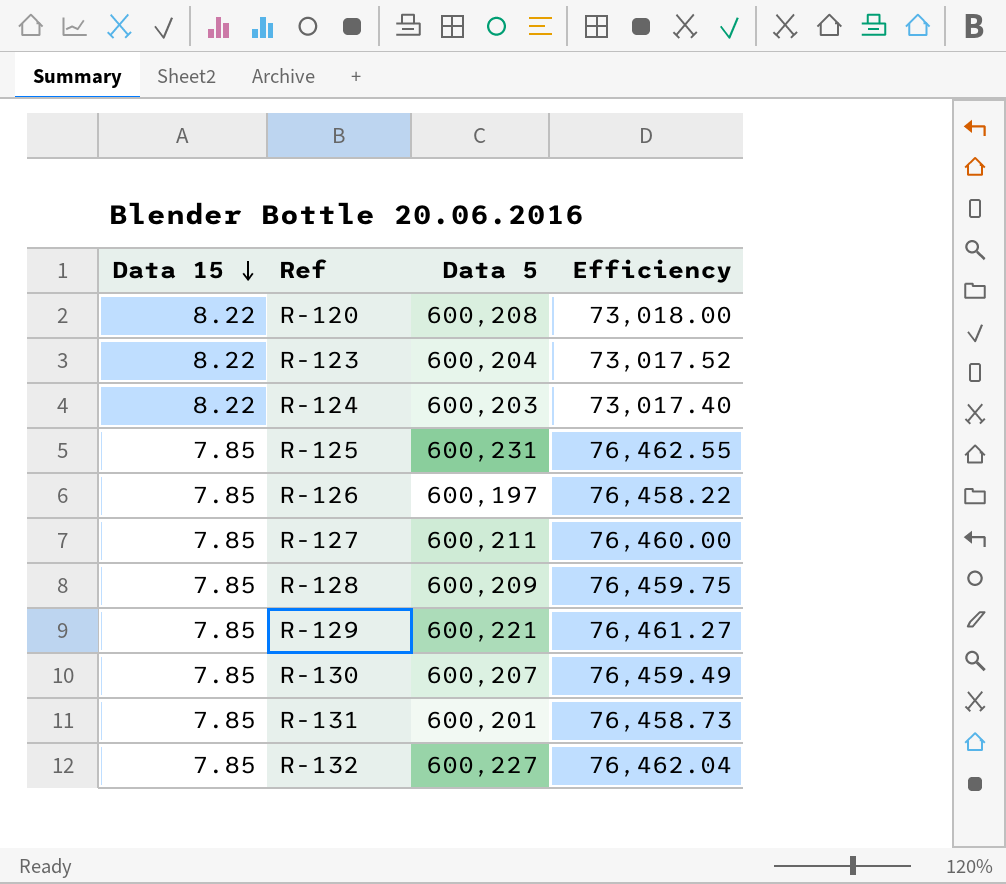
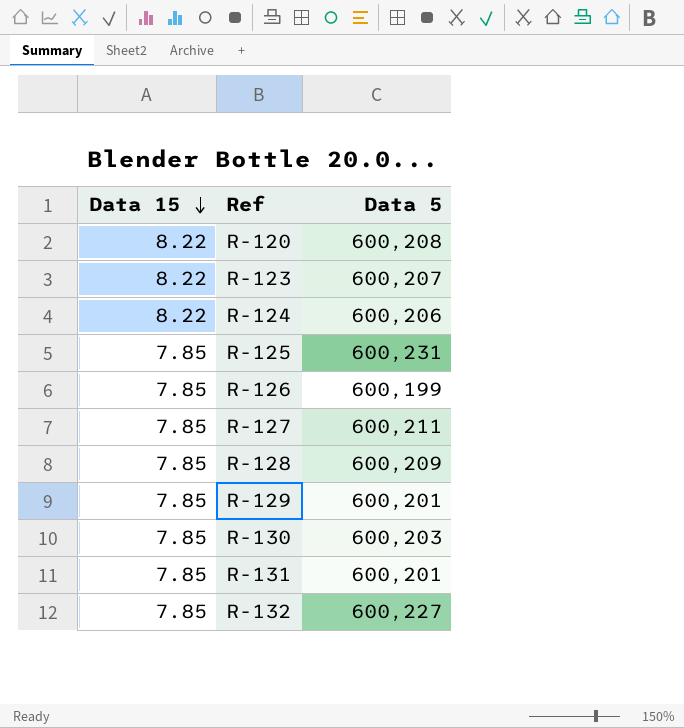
column Efficiency | formula: [Data 5] / [Data 15] -> none
R-123 | Data 5: 600,204 -> 600,207
R-124 | Data 5: 600,203 -> 600,206
R-126 | Data 5: 600,197 -> 600,199
R-129 | Data 5: 600,221 -> 600,201
R-130 | Data 5: 600,207 -> 600,203

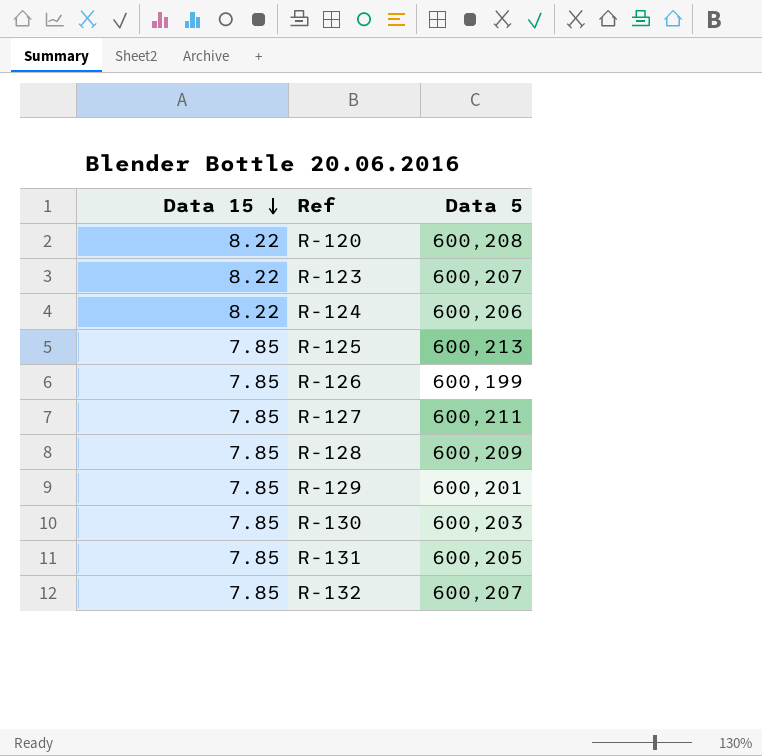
R-125 | Data 5: 600,231 -> 600,213
R-131 | Data 5: 600,201 -> 600,205
R-132 | Data 5: 600,227 -> 600,207

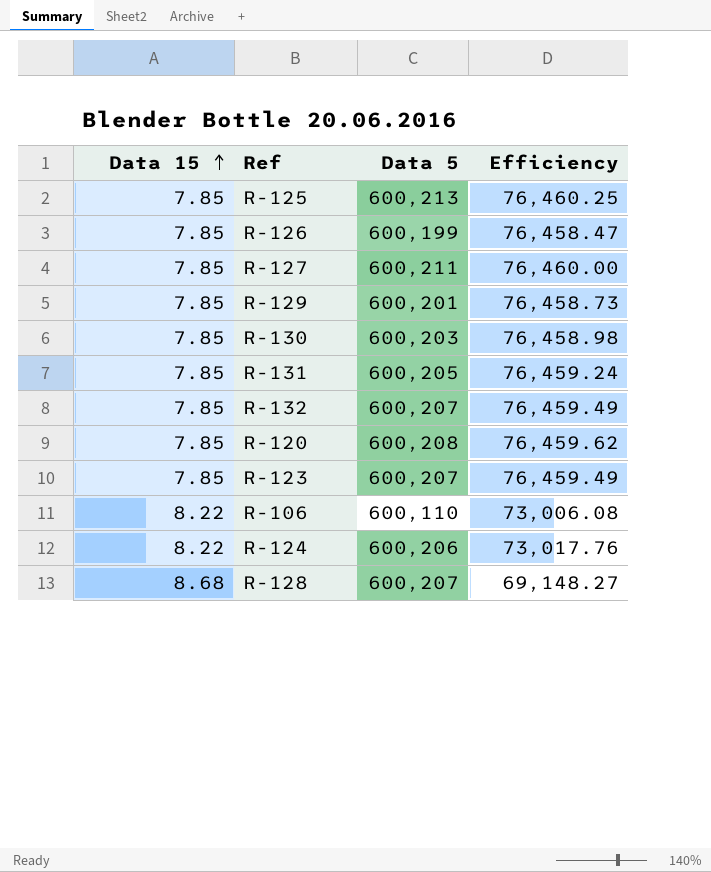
row order: Data 15 descending -> Data 15 ascending
column Efficiency | formula: none -> [Data 5] / [Data 15]
R-120 | Data 15: 8.22 -> 7.85
R-123 | Data 15: 8.22 -> 7.85
row R-106: none -> 8.22 | 600,110 | 73,006.08
R-128 | Data 15: 7.85 -> 8.68
R-128 | Data 5: 600,209 -> 600,207

